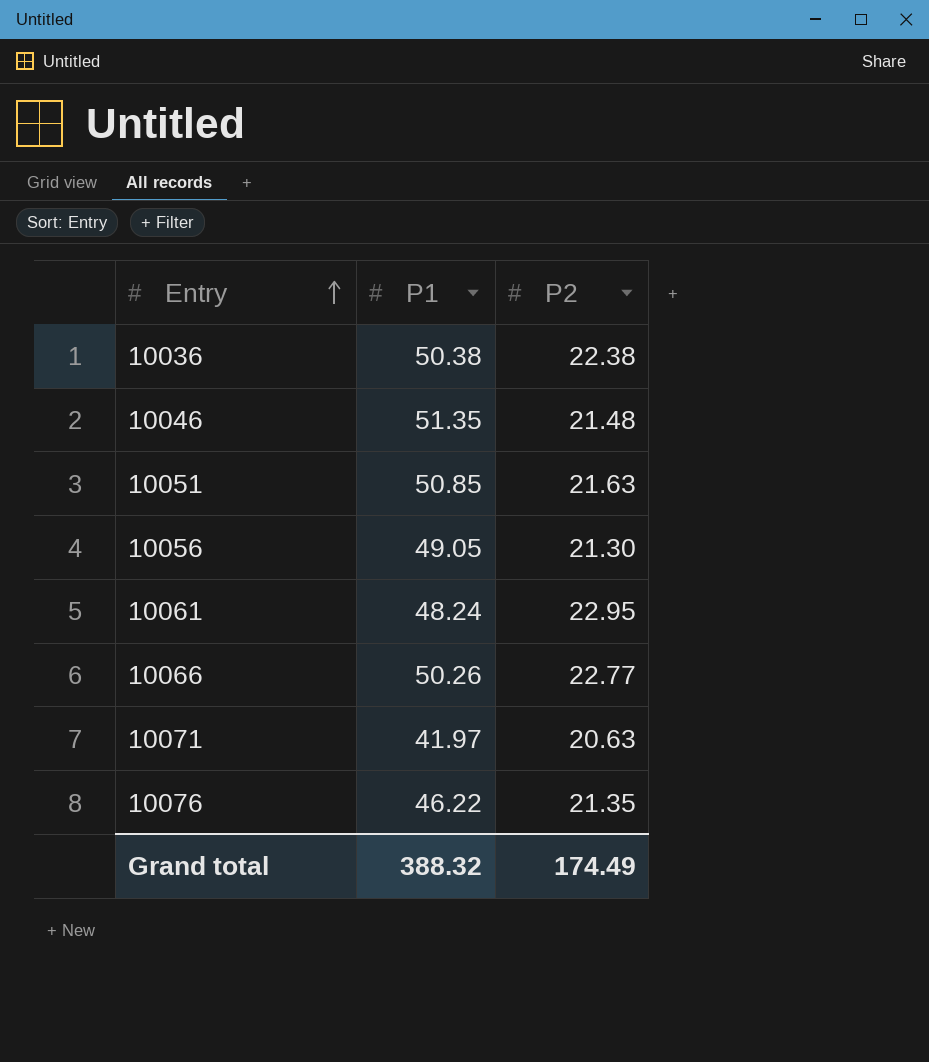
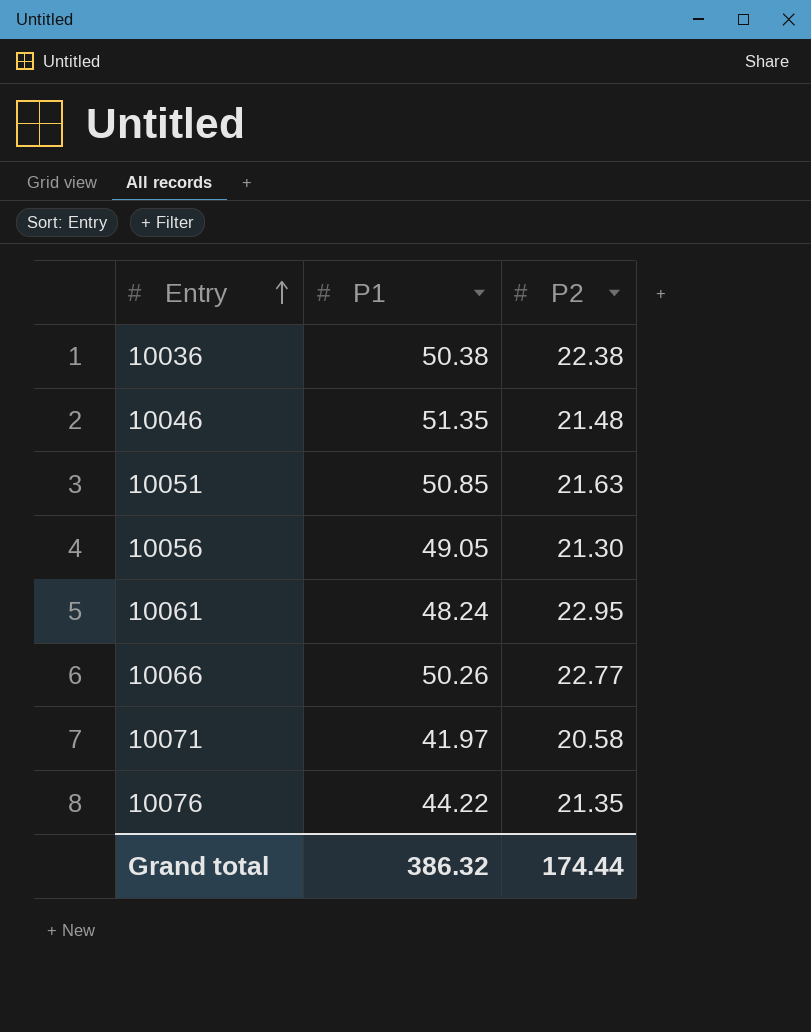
10071 | P2: 20.63 -> 20.58
10076 | P1: 46.22 -> 44.22
Grand total | P1: 388.32 -> 386.32
Grand total | P2: 174.49 -> 174.44

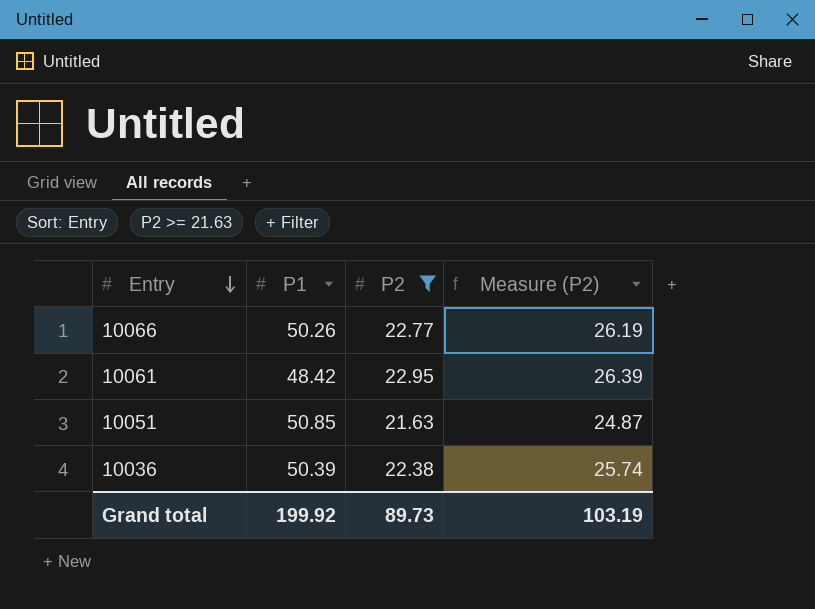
filter: none -> P2 >= 21.63
row order: Entry ascending -> Entry descending
column Measure (P2) | formula: none -> [P2] * 1.15
10061 | P1: 48.24 -> 48.42
10036 | P1: 50.38 -> 50.39
Grand total | P1: 386.32 -> 199.92
Grand total | P2: 174.44 -> 89.73

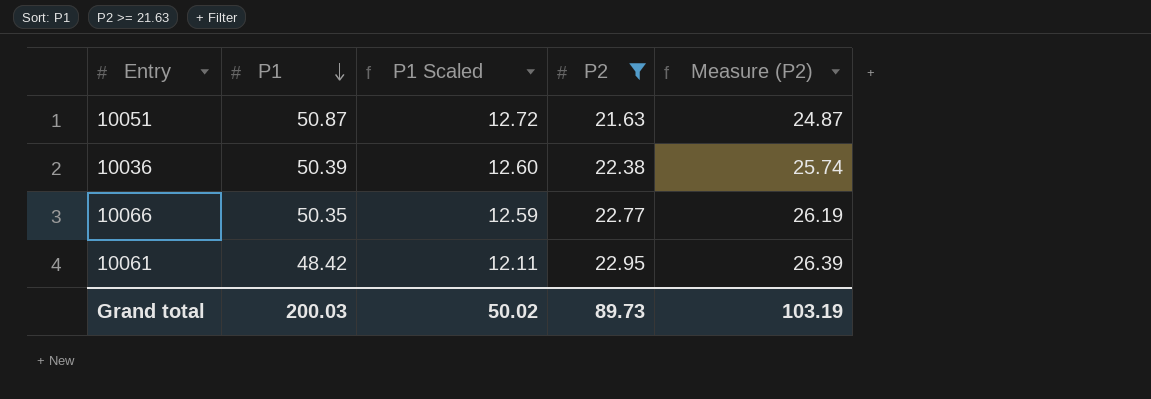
row order: Entry descending -> P1 descending
column P1 Scaled | formula: none -> [P1] * 0.25
10051 | P1: 50.85 -> 50.87
10066 | P1: 50.26 -> 50.35
Grand total | P1: 199.92 -> 200.03

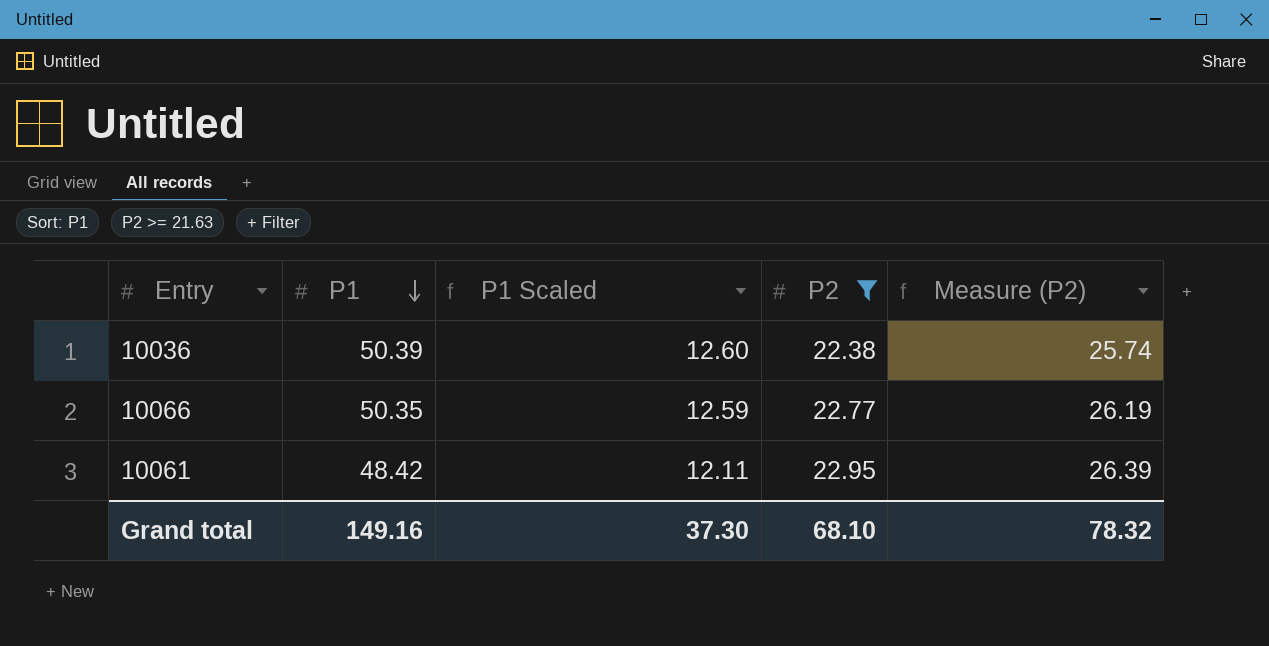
row 10051: 50.87 | 12.72 | 21.63 | 24.87 -> none
Grand total | P1: 200.03 -> 149.16
Grand total | P1 Scaled: 50.02 -> 37.30
Grand total | P2: 89.73 -> 68.10
Grand total | Measure (P2): 103.19 -> 78.32

